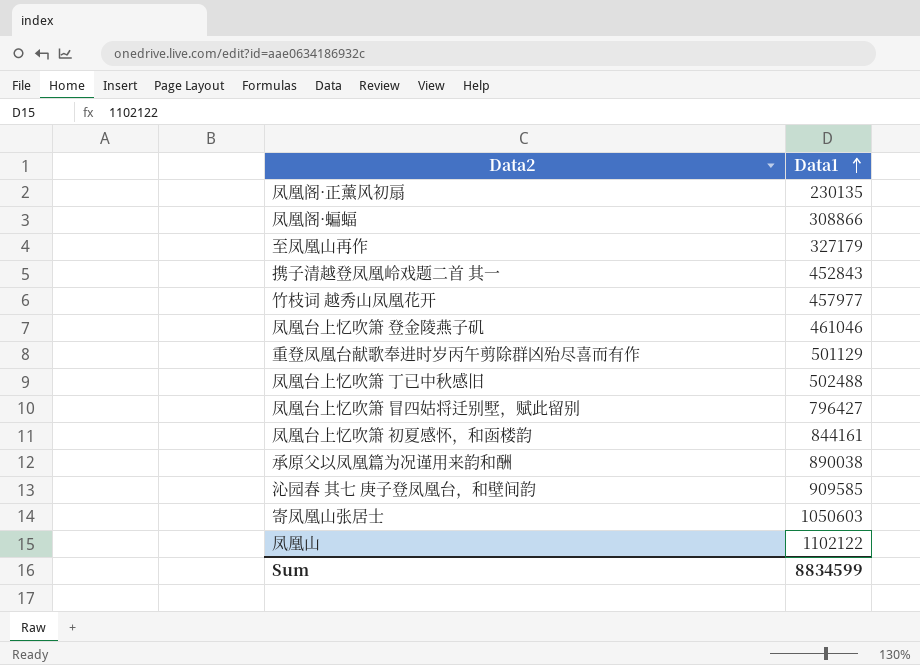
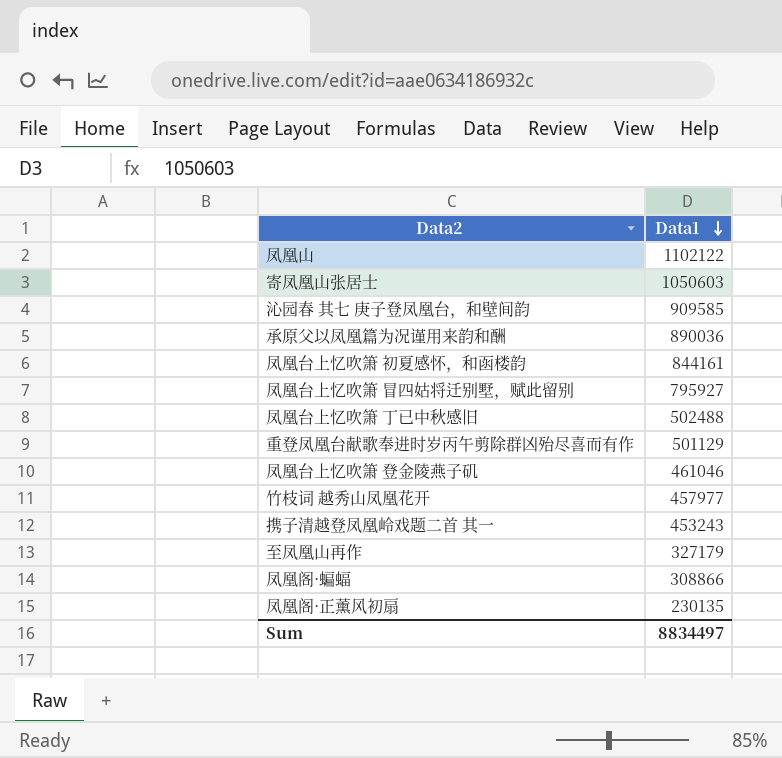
row order: Data1 ascending -> Data1 descending
承原父以凤凰篇为况谨用来韵和酬 | Data1: 890038 -> 890036
凤凰台上忆吹箫 冒四姑将迁别墅，赋此留别 | Data1: 796427 -> 795927
携子清越登凤凰岭戏题二首 其一 | Data1: 452843 -> 453243
Sum | Data1: 8834599 -> 8834497

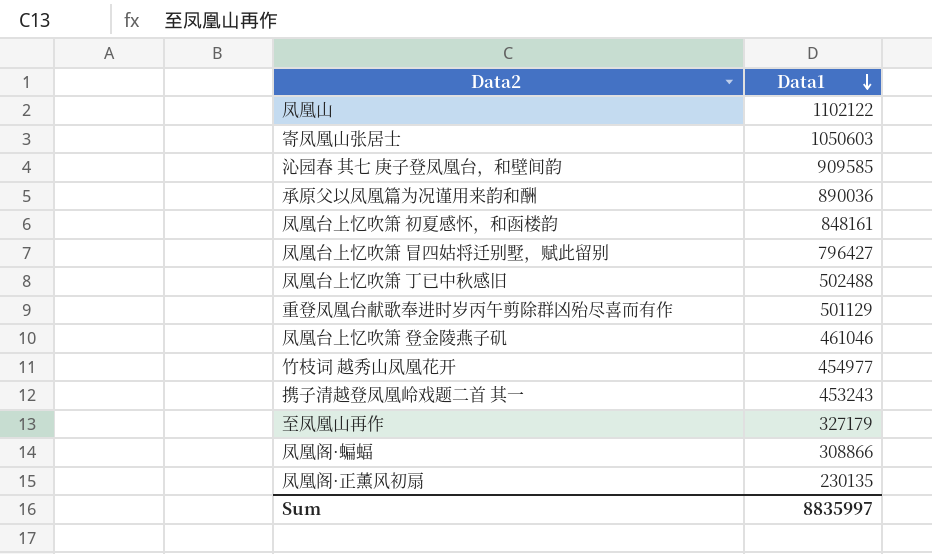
凤凰台上忆吹箫 初夏感怀，和函楼韵 | Data1: 844161 -> 848161
凤凰台上忆吹箫 冒四姑将迁别墅，赋此留别 | Data1: 795927 -> 796427
竹枝词 越秀山凤凰花开 | Data1: 457977 -> 454977
Sum | Data1: 8834497 -> 8835997

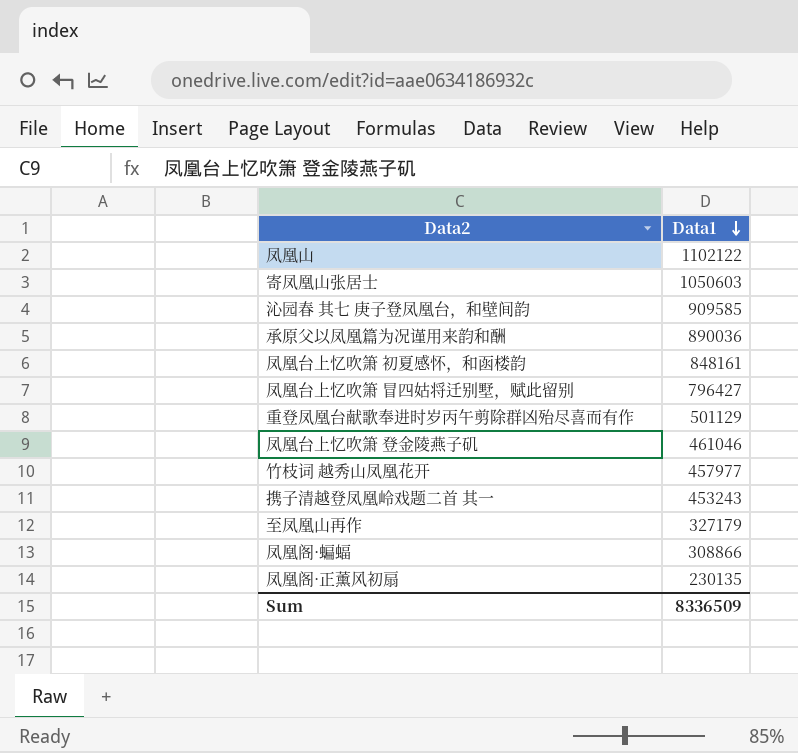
row 凤凰台上忆吹箫 丁已中秋感旧: 502488 -> none
竹枝词 越秀山凤凰花开 | Data1: 454977 -> 457977
Sum | Data1: 8835997 -> 8336509

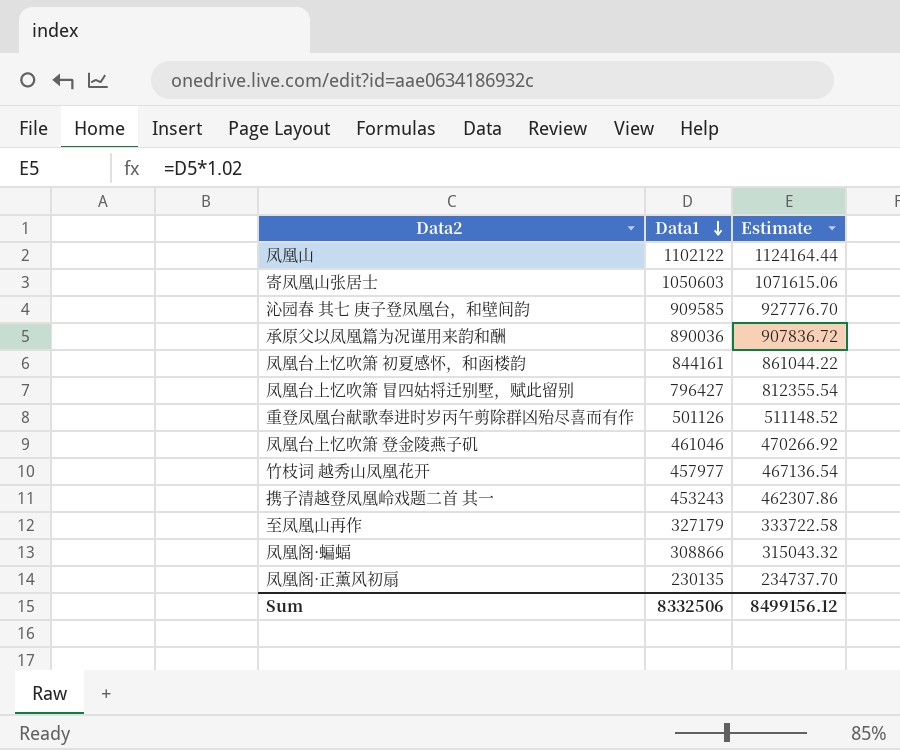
column Estimate | formula: none -> [Data1] * 1.02
凤凰台上忆吹箫 初夏感怀，和函楼韵 | Data1: 848161 -> 844161
重登凤凰台献歌奉进时岁丙午剪除群凶殆尽喜而有作 | Data1: 501129 -> 501126
Sum | Data1: 8336509 -> 8332506

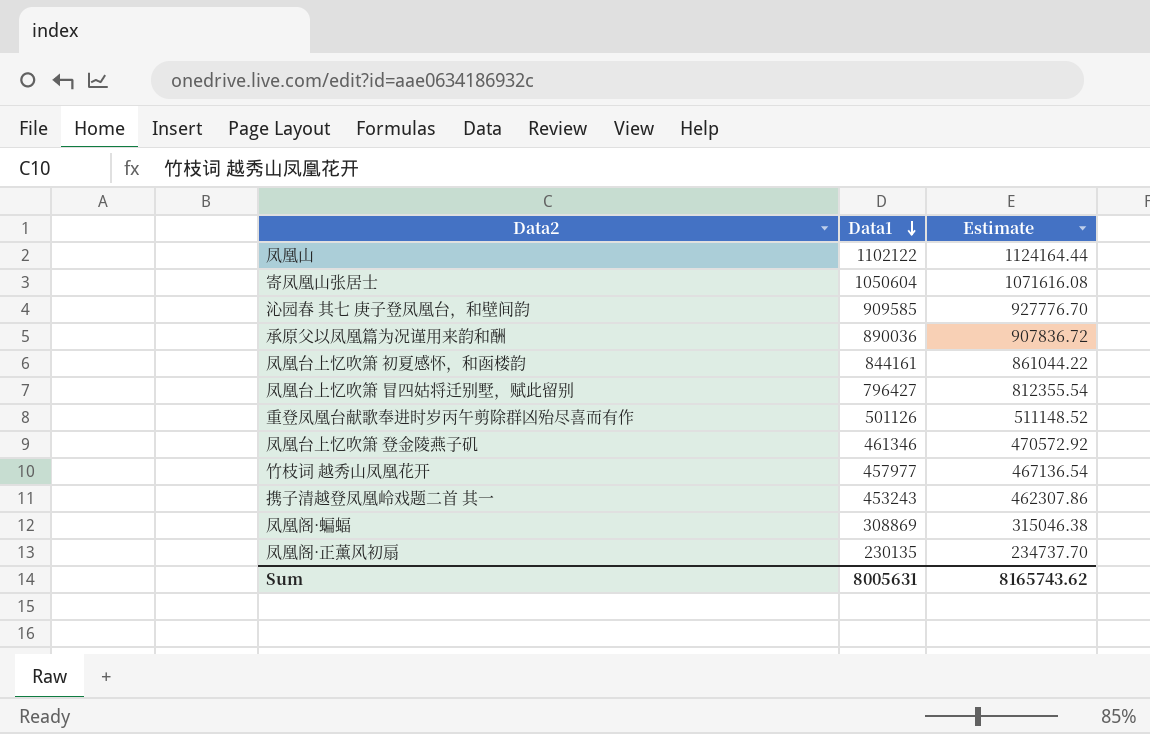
row 至凤凰山再作: 327179 | 333722.58 -> none
寄凤凰山张居士 | Data1: 1050603 -> 1050604
寄凤凰山张居士 | Estimate: 1071615.06 -> 1071616.08
凤凰台上忆吹箫 登金陵燕子矶 | Data1: 461046 -> 461346
凤凰台上忆吹箫 登金陵燕子矶 | Estimate: 470266.92 -> 470572.92
凤凰阁·蝙蝠 | Data1: 308866 -> 308869
凤凰阁·蝙蝠 | Estimate: 315043.32 -> 315046.38
Sum | Data1: 8332506 -> 8005631
Sum | Estimate: 8499156.12 -> 8165743.62

